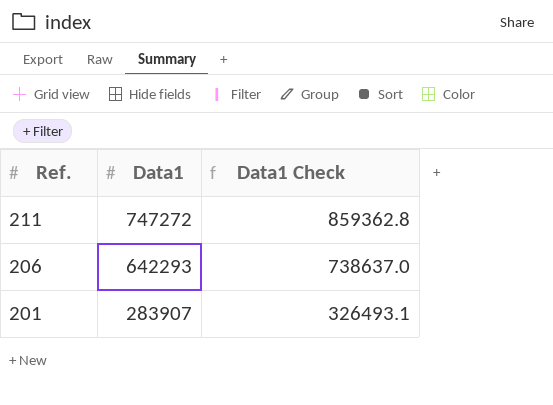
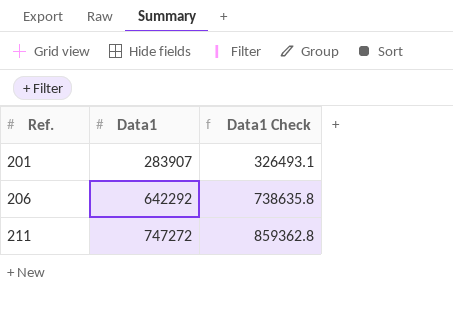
row order: Ref. descending -> Ref. ascending
206 | Data1: 642293 -> 642292
206 | Data1 Check: 738637.0 -> 738635.8

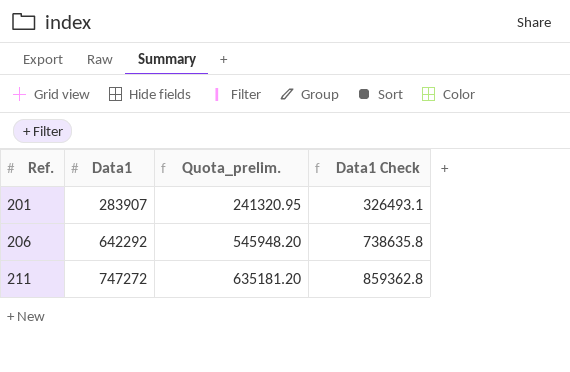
column Quota_prelim. | formula: none -> [Data1] * 0.85

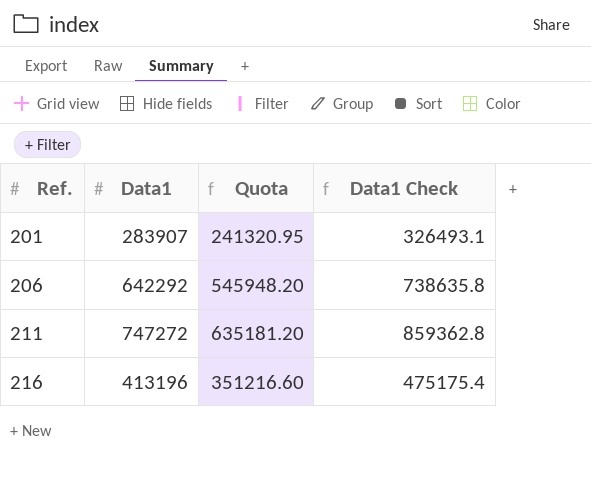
column name: Quota_prelim. -> Quota
row 216: none -> 413196 | 351216.60 | 475175.4

